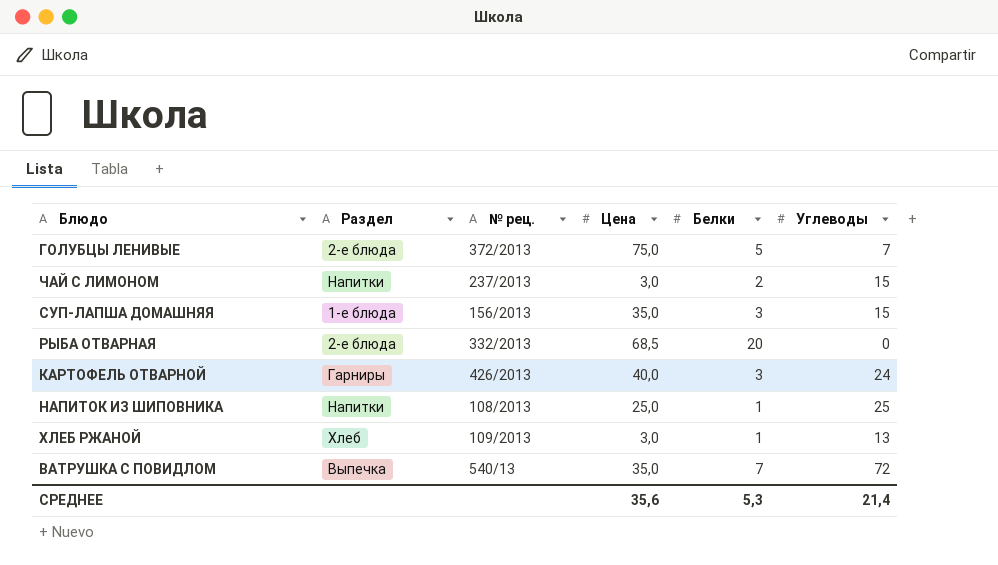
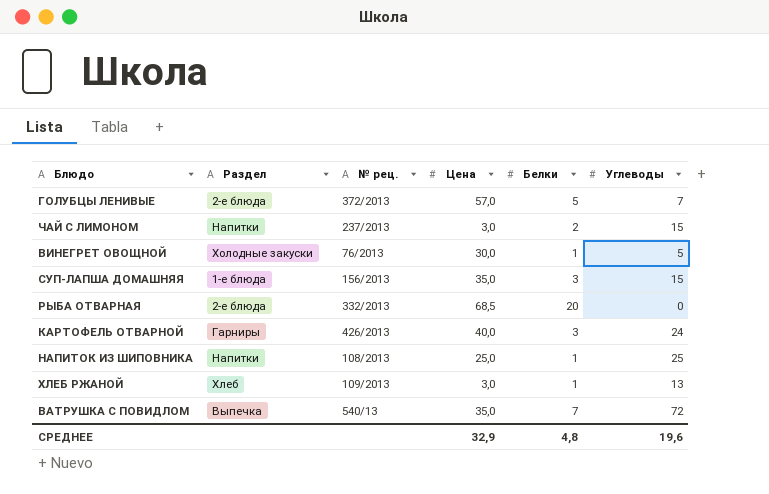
ГОЛУБЦЫ ЛЕНИВЫЕ | Цена: 75,0 -> 57,0
row ВИНЕГРЕТ ОВОЩНОЙ: none -> Холодные закуски | 76/2013 | 30,0 | 1 | 5
СРЕДНЕЕ | Цена: 35,6 -> 32,9
СРЕДНЕЕ | Белки: 5,3 -> 4,8
СРЕДНЕЕ | Углеводы: 21,4 -> 19,6

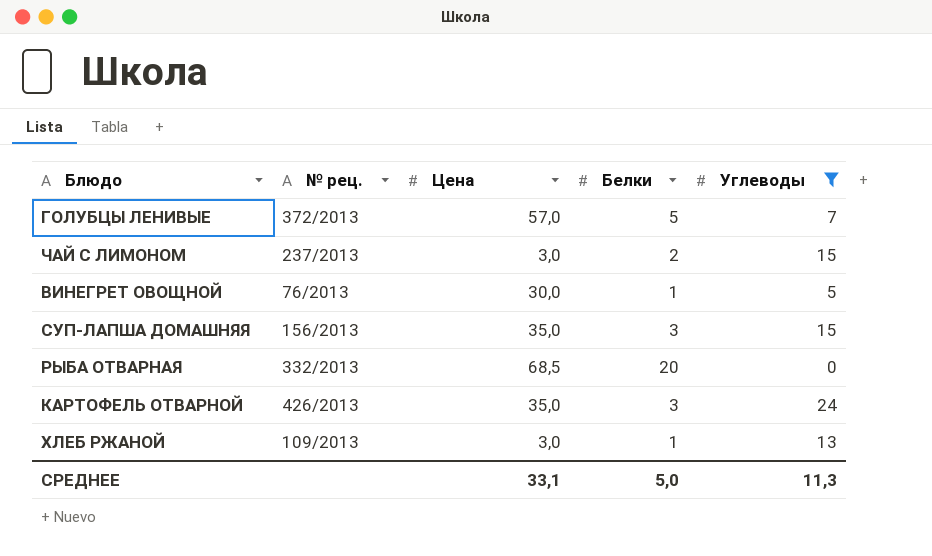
filter: none -> Углеводы <= 24
column Раздел | position: 2 -> none
КАРТОФЕЛЬ ОТВАРНОЙ | Цена: 40,0 -> 35,0
СРЕДНЕЕ | Цена: 32,9 -> 33,1
СРЕДНЕЕ | Белки: 4,8 -> 5,0
СРЕДНЕЕ | Углеводы: 19,6 -> 11,3

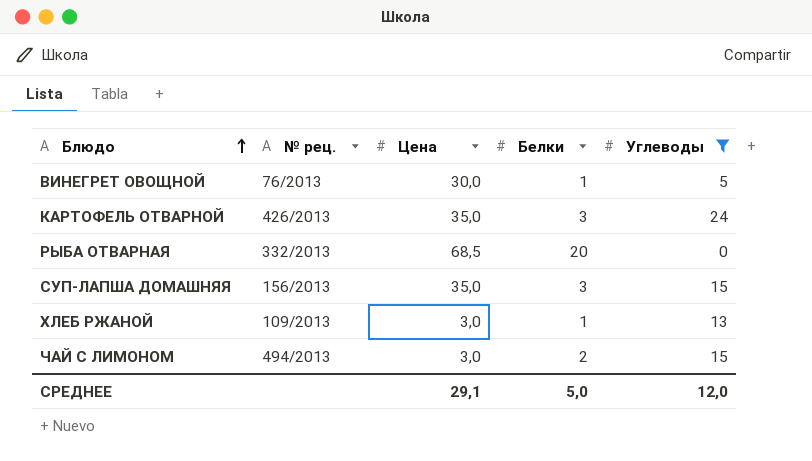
row order: none -> Блюдо ascending
row ГОЛУБЦЫ ЛЕНИВЫЕ: 372/2013 | 57,0 | 5 | 7 -> none
ЧАЙ С ЛИМОНОМ | № рец.: 237/2013 -> 494/2013
СРЕДНЕЕ | Цена: 33,1 -> 29,1
СРЕДНЕЕ | Углеводы: 11,3 -> 12,0

